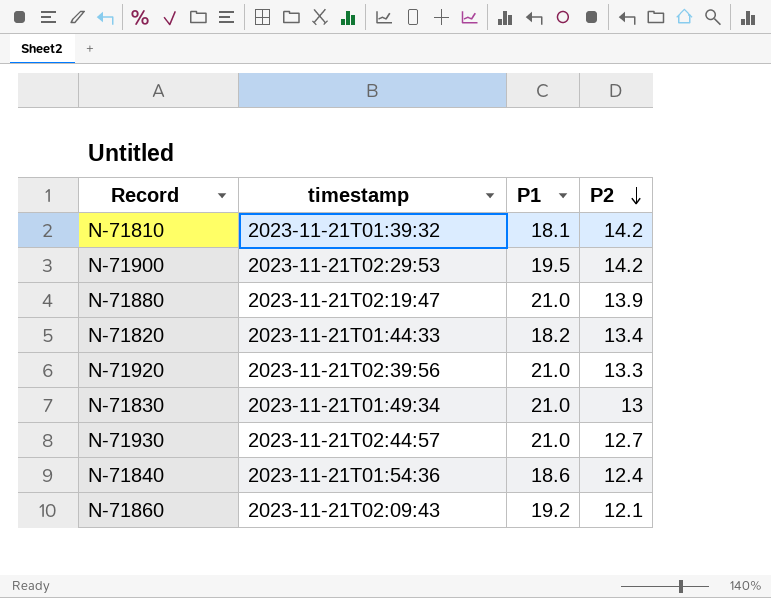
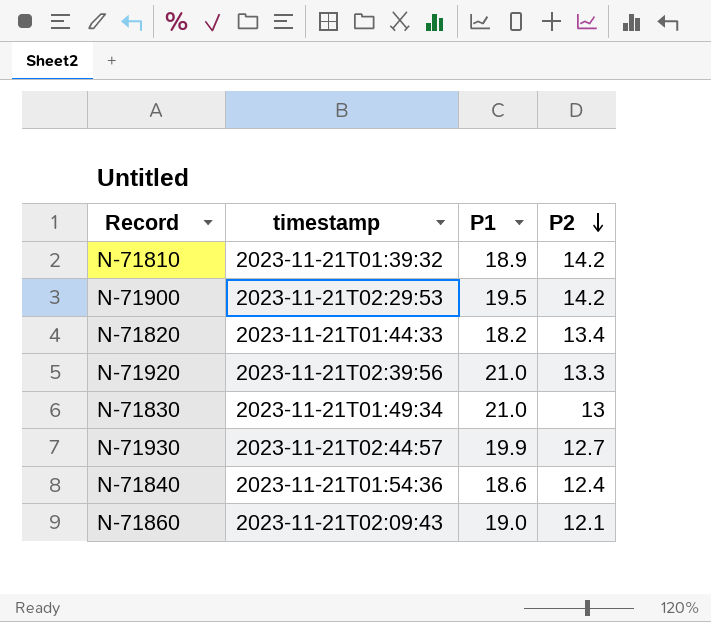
row N-71880: 2023-11-21T02:19:47 | 21.0 | 13.9 -> none
N-71810 | P1: 18.1 -> 18.9
N-71930 | P1: 21.0 -> 19.9
N-71860 | P1: 19.2 -> 19.0

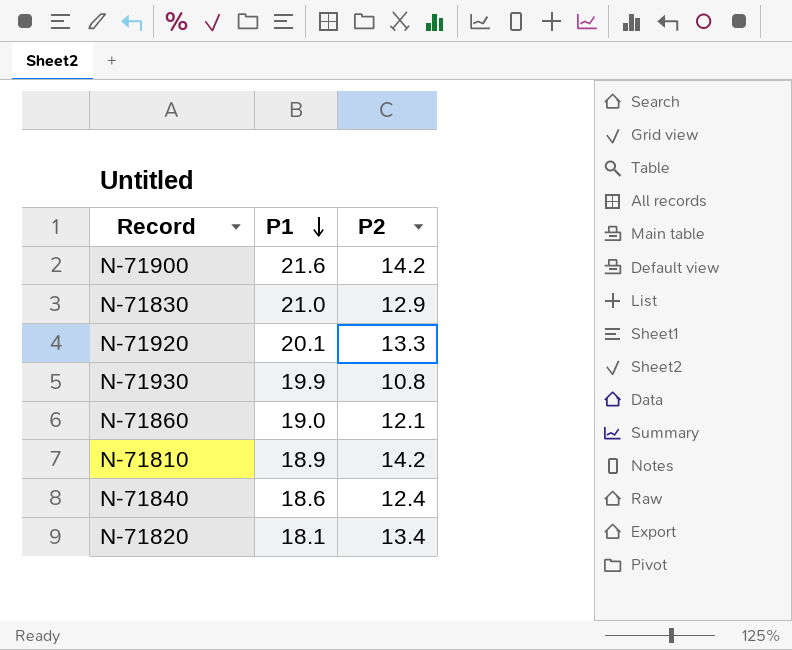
row order: P2 descending -> P1 descending
column timestamp | position: 2 -> none
N-71900 | P1: 19.5 -> 21.6
N-71830 | P2: 13 -> 12.9
N-71920 | P1: 21.0 -> 20.1
N-71930 | P2: 12.7 -> 10.8
N-71820 | P1: 18.2 -> 18.1

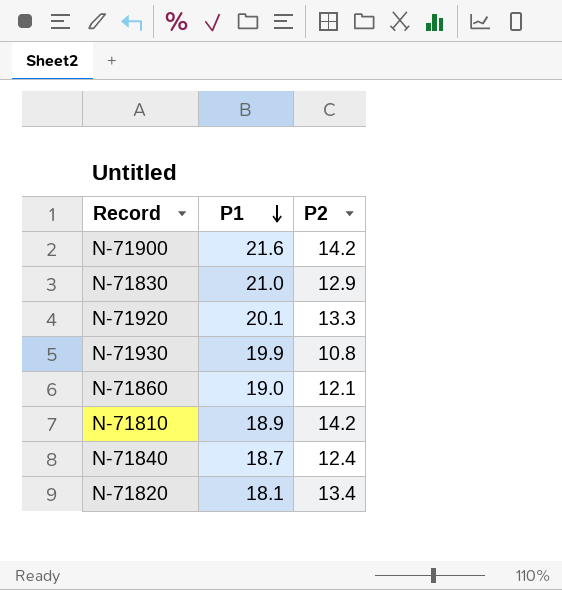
N-71840 | P1: 18.6 -> 18.7

